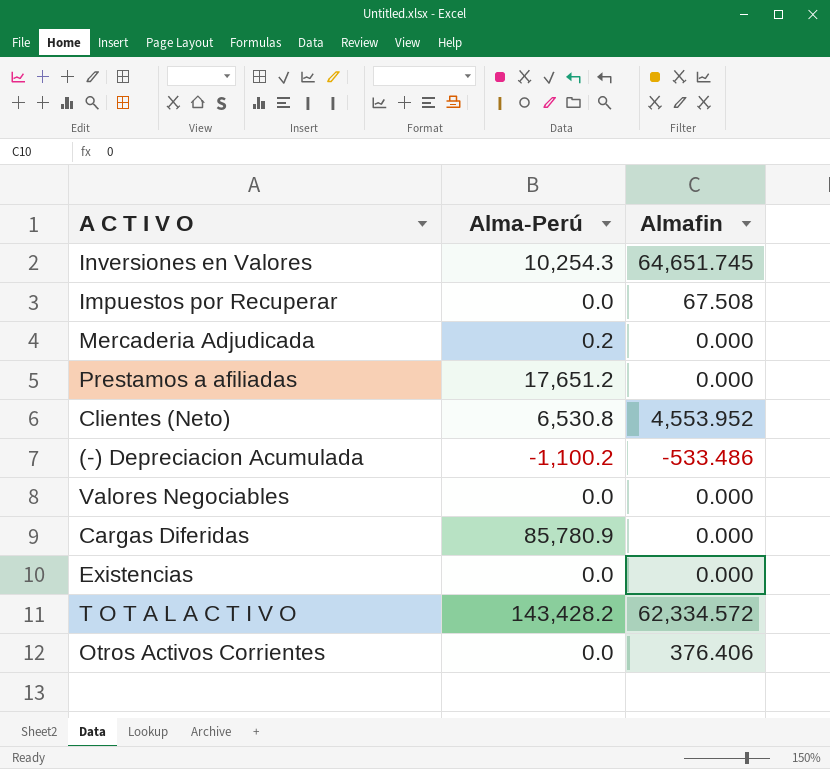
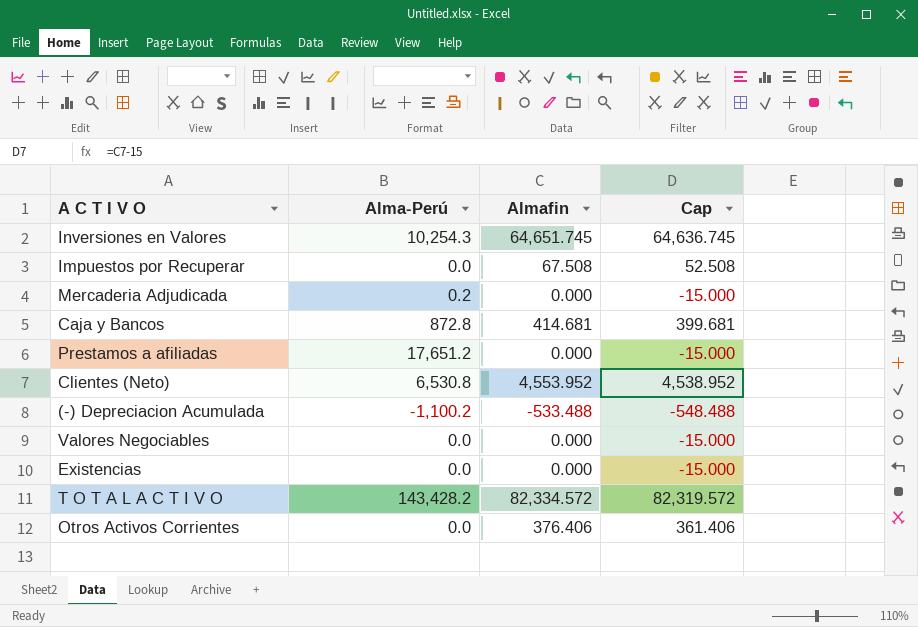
column Cap | formula: none -> [Almafin] - 15
row Cargas Diferidas: 85,780.9 | 0.000 -> none
row Caja y Bancos: none -> 872.8 | 414.681 | 399.681
(-) Depreciacion Acumulada | Almafin: -533.486 -> -533.488
T O T A L A C T I V O | Almafin: 62,334.572 -> 82,334.572

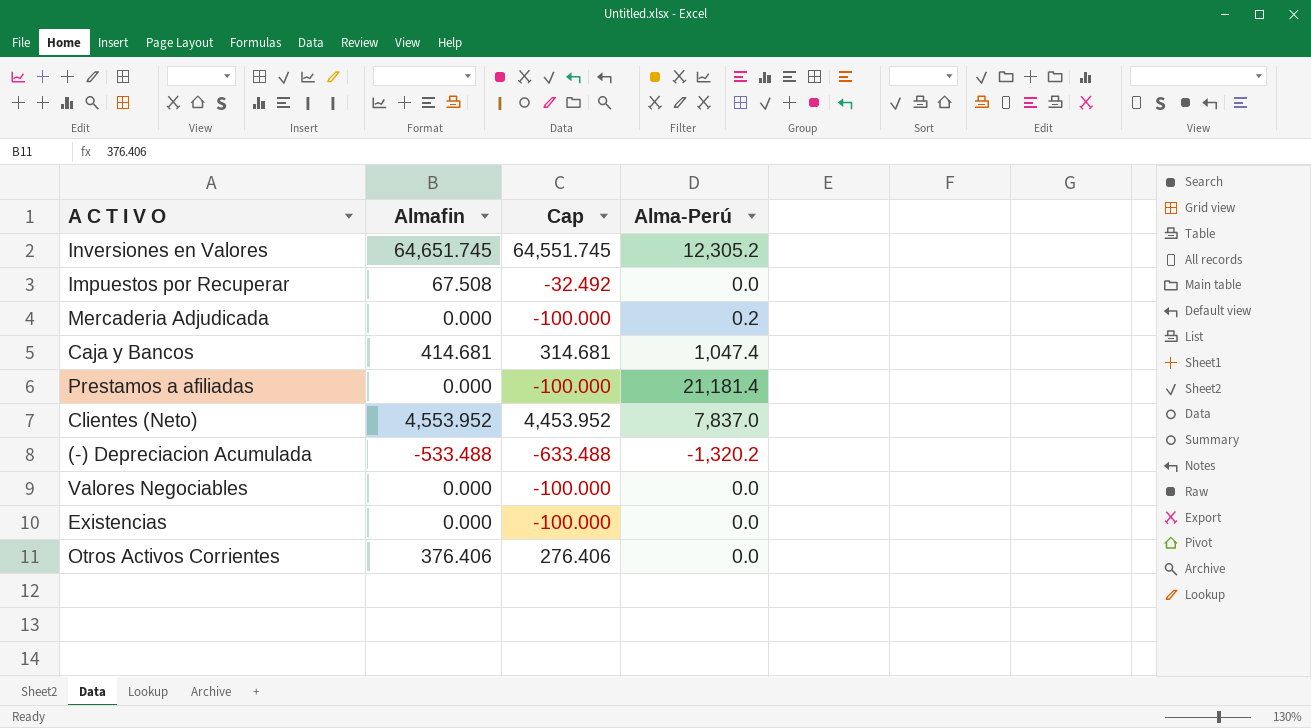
column Cap | formula: [Almafin] - 15 -> [Almafin] - 100
column Alma-Perú | position: 2 -> 4
row T O T A L A C T I V O: 143,428.2 | 82,334.572 | 82,319.572 -> none
Inversiones en Valores | Alma-Perú: 10,254.3 -> 12,305.2
Caja y Bancos | Alma-Perú: 872.8 -> 1,047.4
Prestamos a afiliadas | Alma-Perú: 17,651.2 -> 21,181.4
Clientes (Neto) | Alma-Perú: 6,530.8 -> 7,837.0
(-) Depreciacion Acumulada | Alma-Perú: -1,100.2 -> -1,320.2

